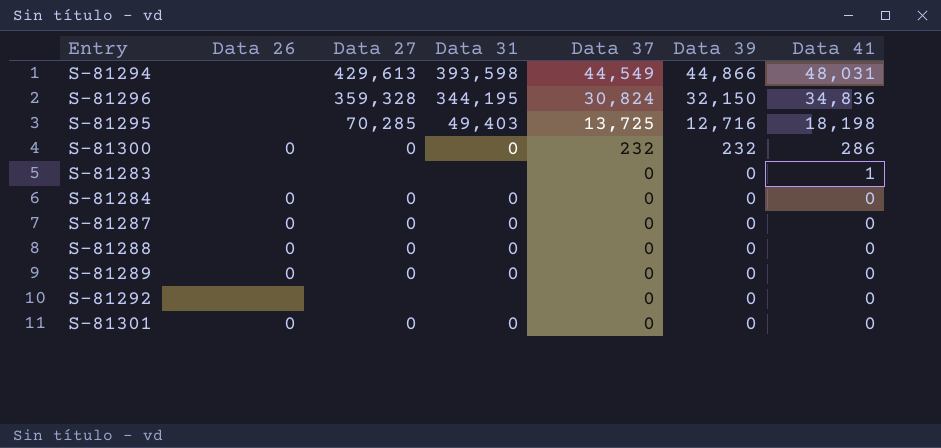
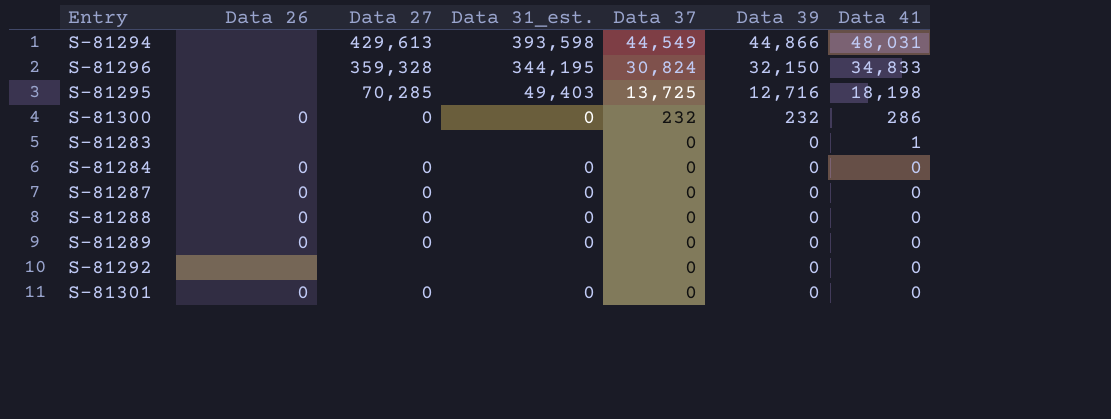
column name: Data 31 -> Data 31_est.
S-81296 | Data 41: 34,836 -> 34,833

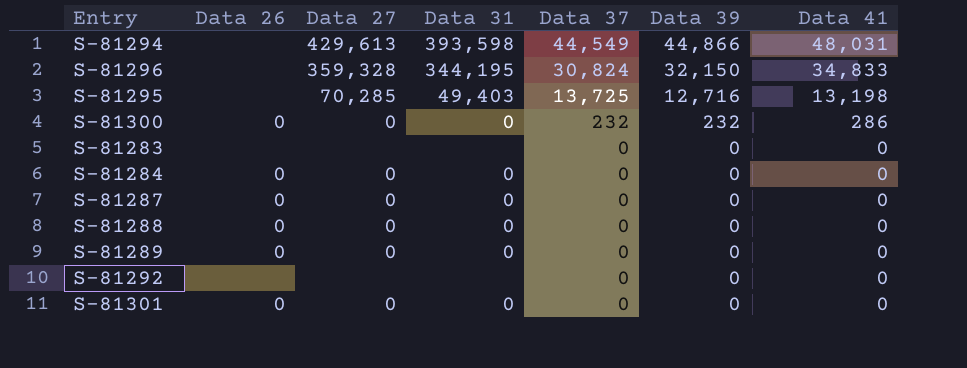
column name: Data 31_est. -> Data 31
S-81295 | Data 41: 18,198 -> 13,198
S-81283 | Data 41: 1 -> 0

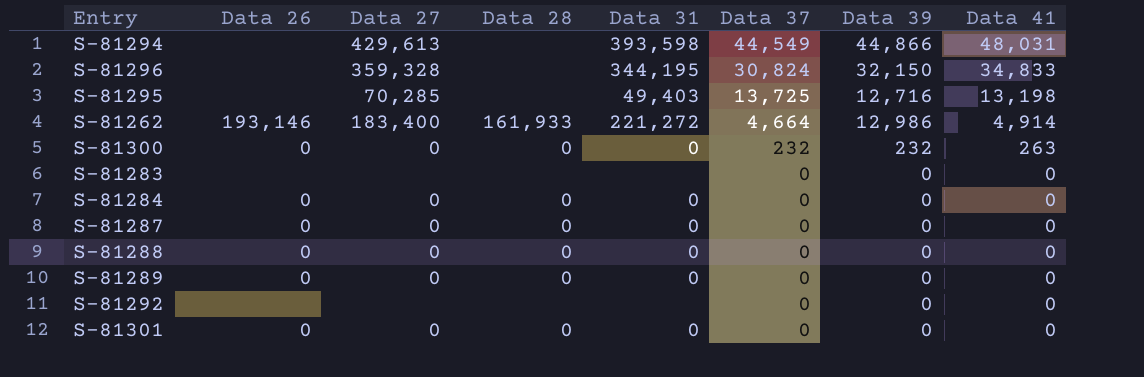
column Data 28 | position: none -> 4
row S-81262: none -> 193,146 | 183,400 | 161,933 | 221,272 | 4,664 | 12,986 | 4,914
S-81300 | Data 41: 286 -> 263

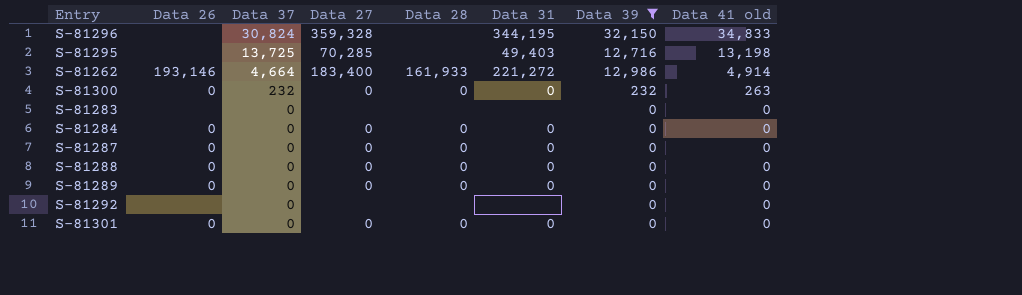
filter: none -> Data 39 != 44,866
column Data 37 | position: 6 -> 3
column name: Data 41 -> Data 41 old

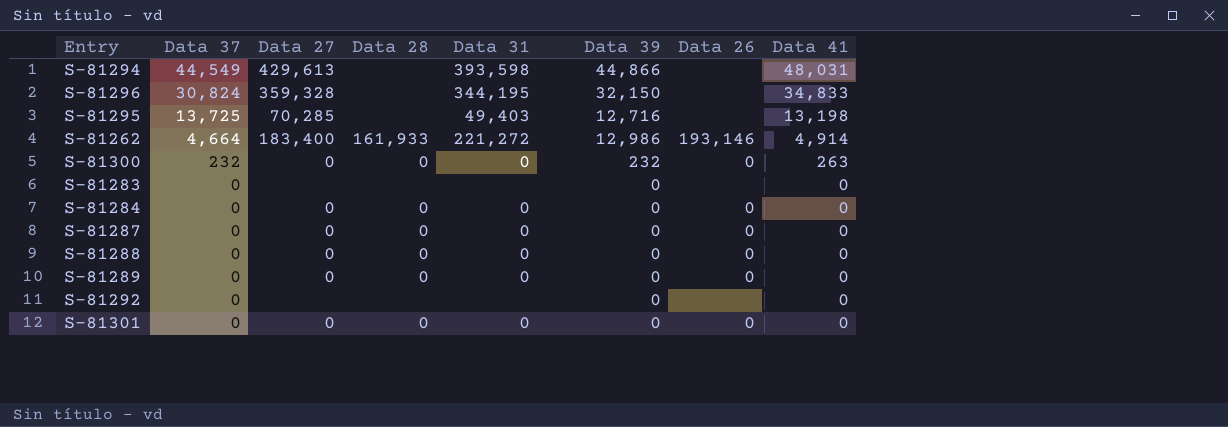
filter: Data 39 != 44,866 -> none
column Data 26 | position: 2 -> 7
column name: Data 41 old -> Data 41

